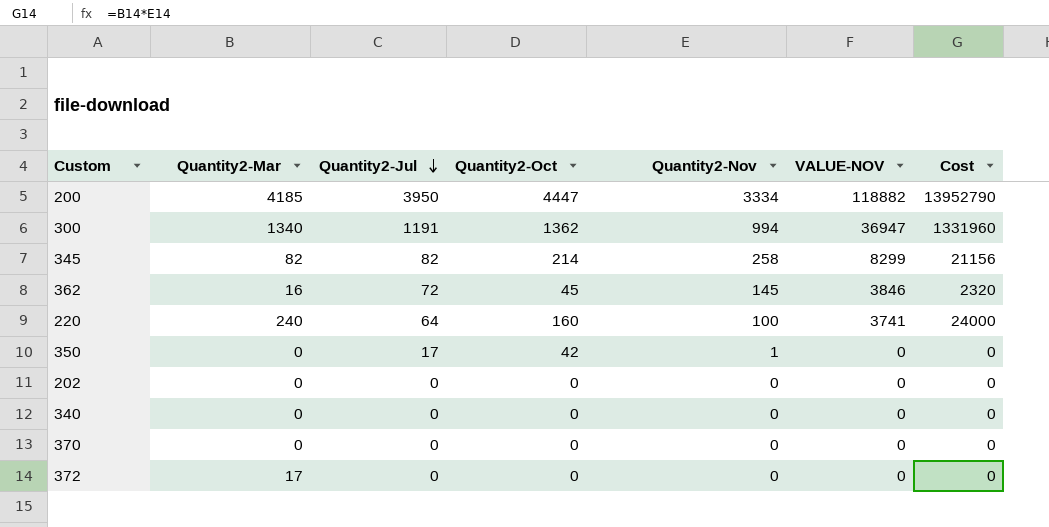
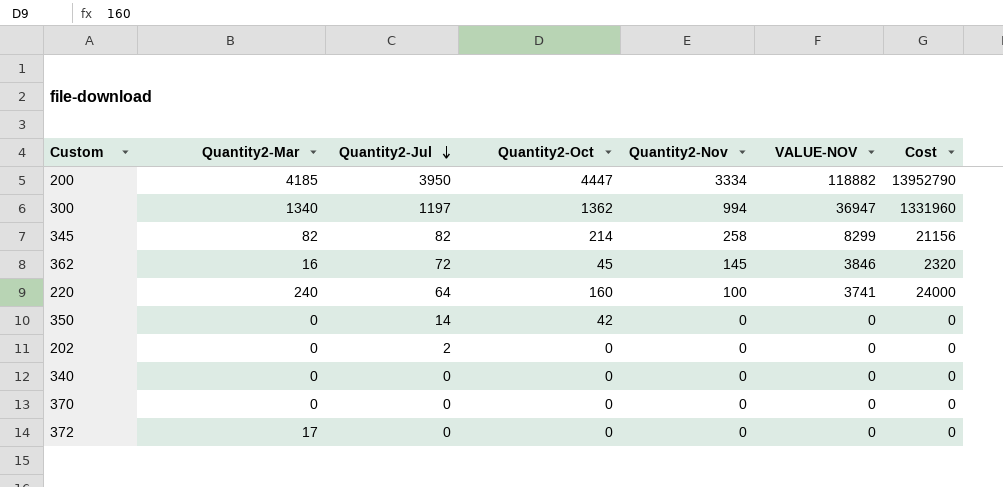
300 | Quantity2-Jul: 1191 -> 1197
350 | Quantity2-Jul: 17 -> 14
350 | Quantity2-Nov: 1 -> 0
202 | Quantity2-Jul: 0 -> 2

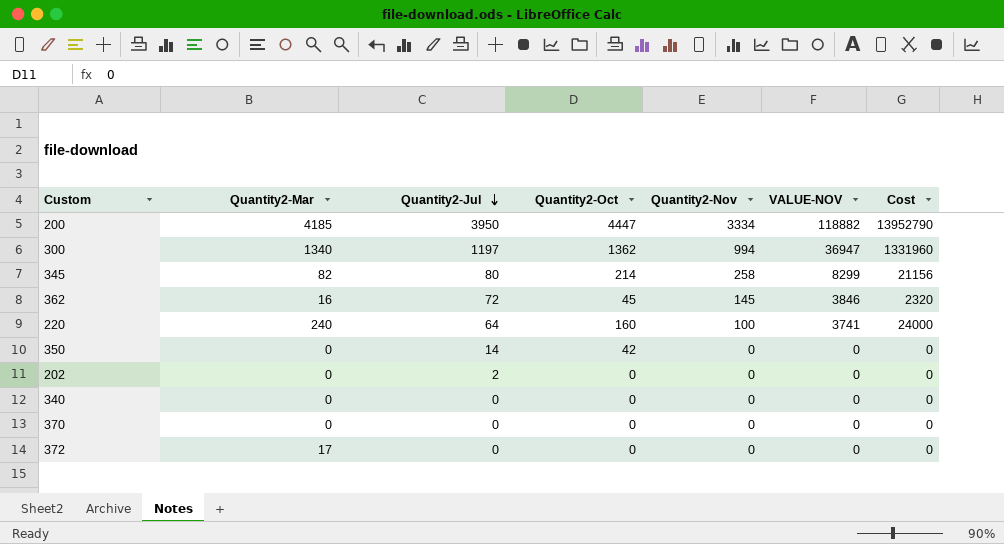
345 | Quantity2-Jul: 82 -> 80

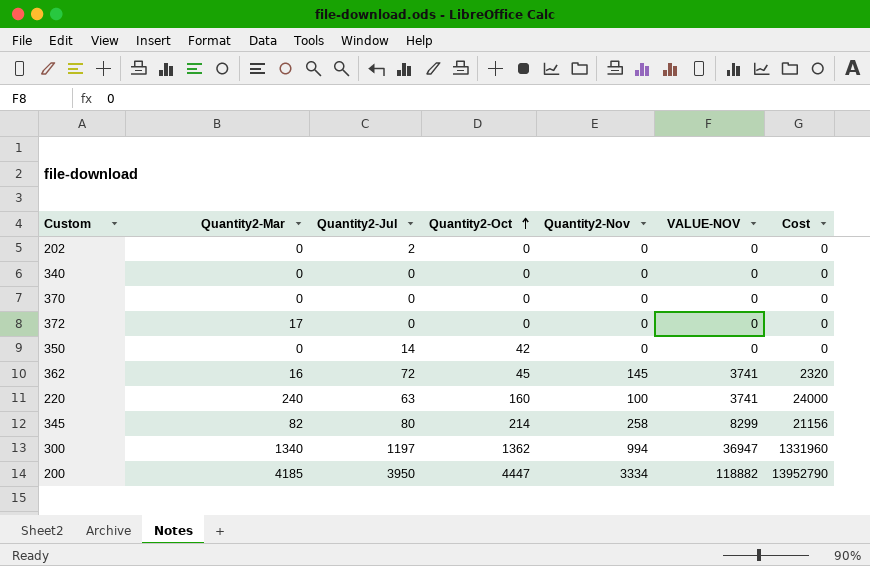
row order: Quantity2-Jul descending -> Quantity2-Oct ascending
362 | VALUE-NOV: 3846 -> 3741
220 | Quantity2-Jul: 64 -> 63

